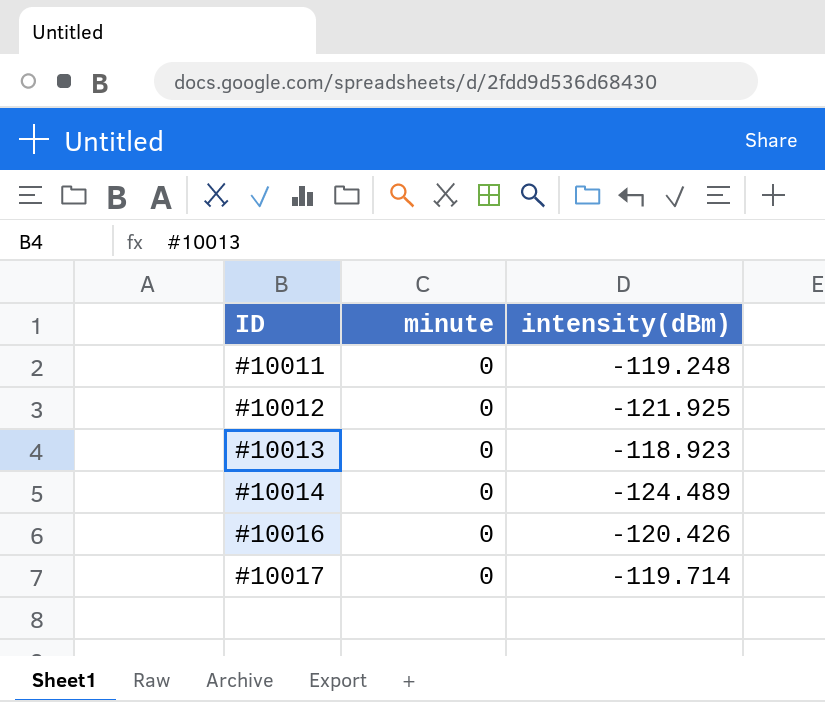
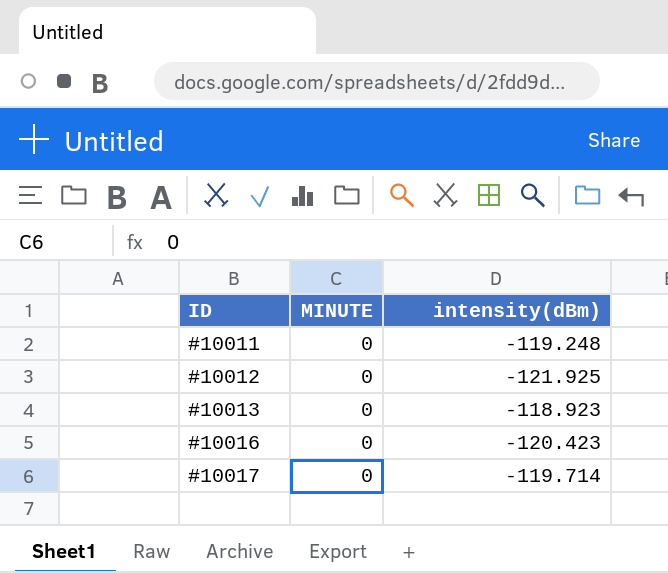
column name: minute -> MINUTE
row #10014: 0 | -124.489 -> none
#10016 | intensity(dBm): -120.426 -> -120.423

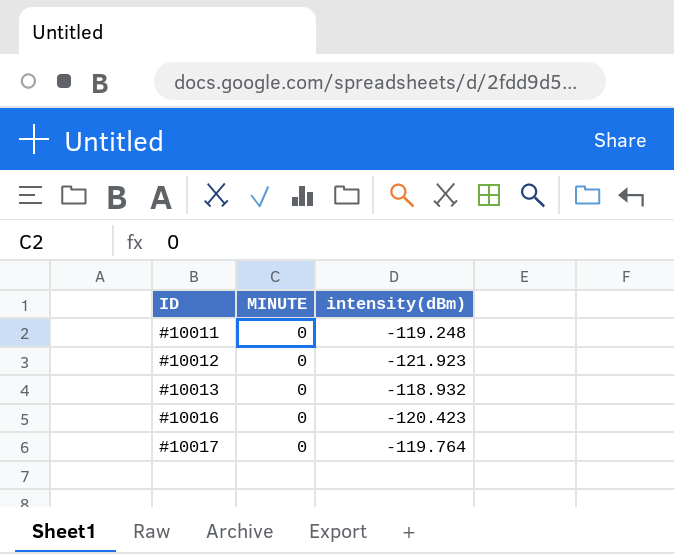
#10012 | intensity(dBm): -121.925 -> -121.923
#10013 | intensity(dBm): -118.923 -> -118.932
#10017 | intensity(dBm): -119.714 -> -119.764

